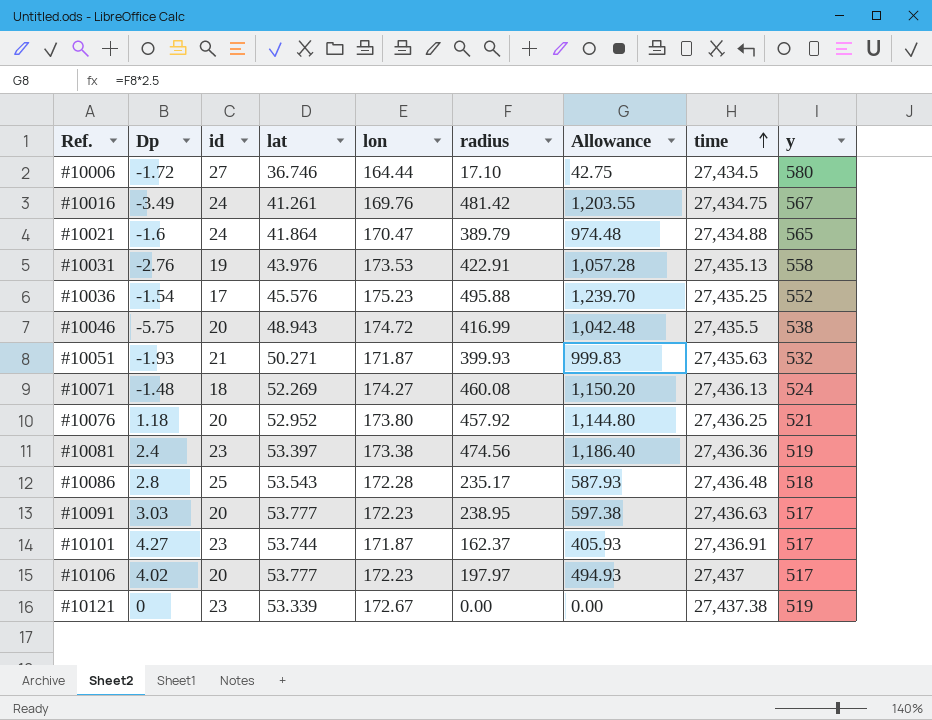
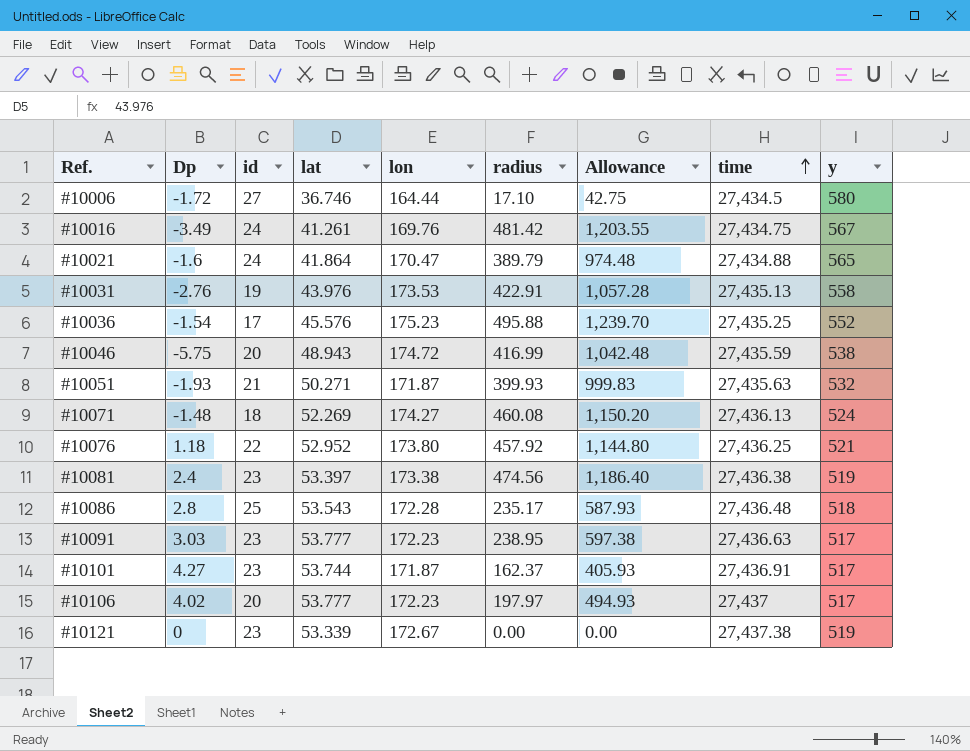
#10046 | time: 27,435.5 -> 27,435.59
#10076 | id: 20 -> 22
#10081 | time: 27,436.36 -> 27,436.38
#10091 | id: 20 -> 23

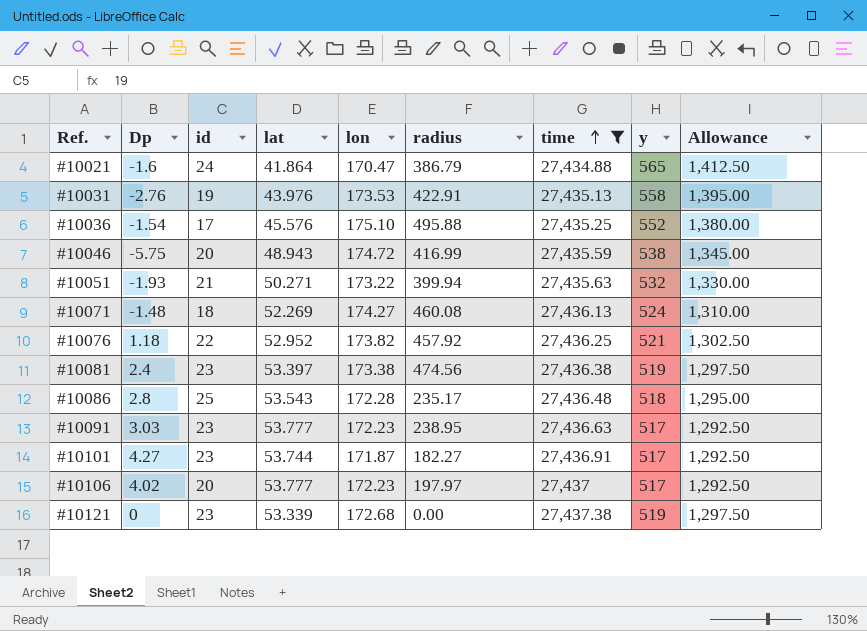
filter: none -> time >= 27,434.88
column Allowance | formula: [radius] * 2.5 -> [y] * 2.5
column Allowance | position: 7 -> 9
#10021 | radius: 389.79 -> 386.79
#10036 | lon: 175.23 -> 175.10
#10051 | lon: 171.87 -> 173.22
#10051 | radius: 399.93 -> 399.94
#10076 | lon: 173.80 -> 173.82
#10101 | radius: 162.37 -> 182.27
#10121 | lon: 172.67 -> 172.68

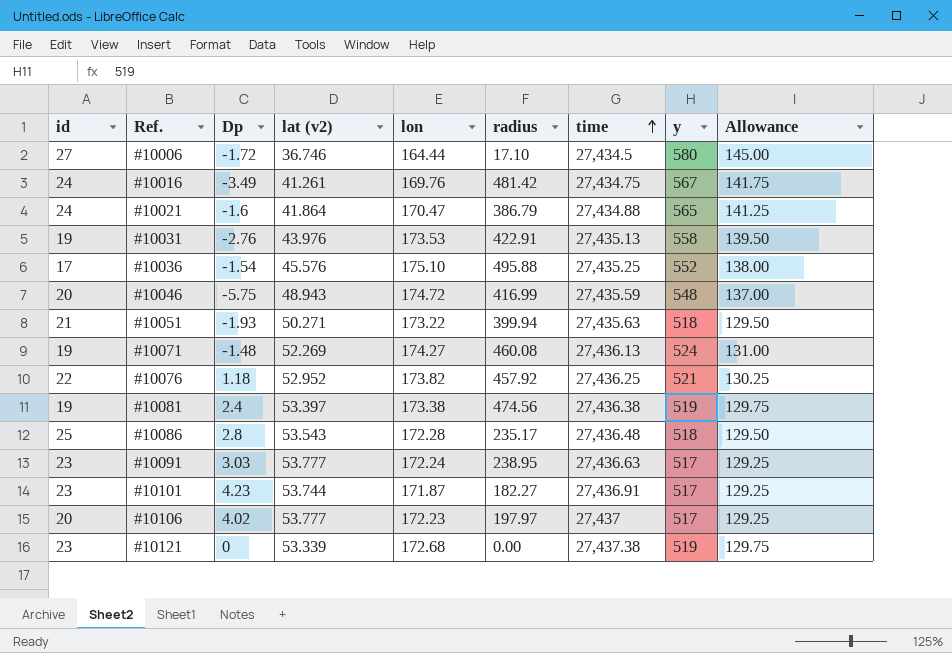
filter: time >= 27,434.88 -> none
column id | position: 3 -> 1
column name: lat -> lat (v2)
column Allowance | formula: [y] * 2.5 -> [y] * 0.25
#10046 | y: 538 -> 548
#10051 | y: 532 -> 518
#10071 | id: 18 -> 19
#10081 | id: 23 -> 19
#10091 | lon: 172.23 -> 172.24
#10101 | Dp: 4.27 -> 4.23

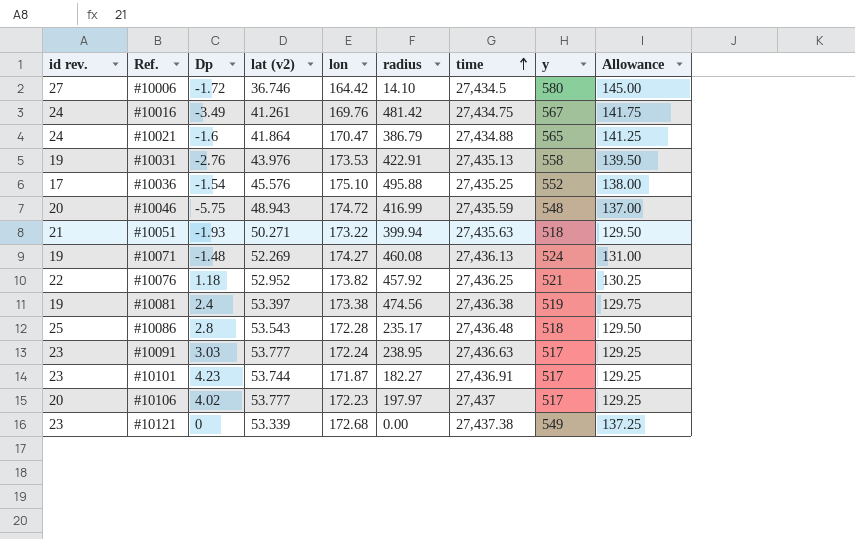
column name: id -> id rev.
#10006 | lon: 164.44 -> 164.42
#10006 | radius: 17.10 -> 14.10
#10121 | y: 519 -> 549
#10121 | Allowance: 129.75 -> 137.25

